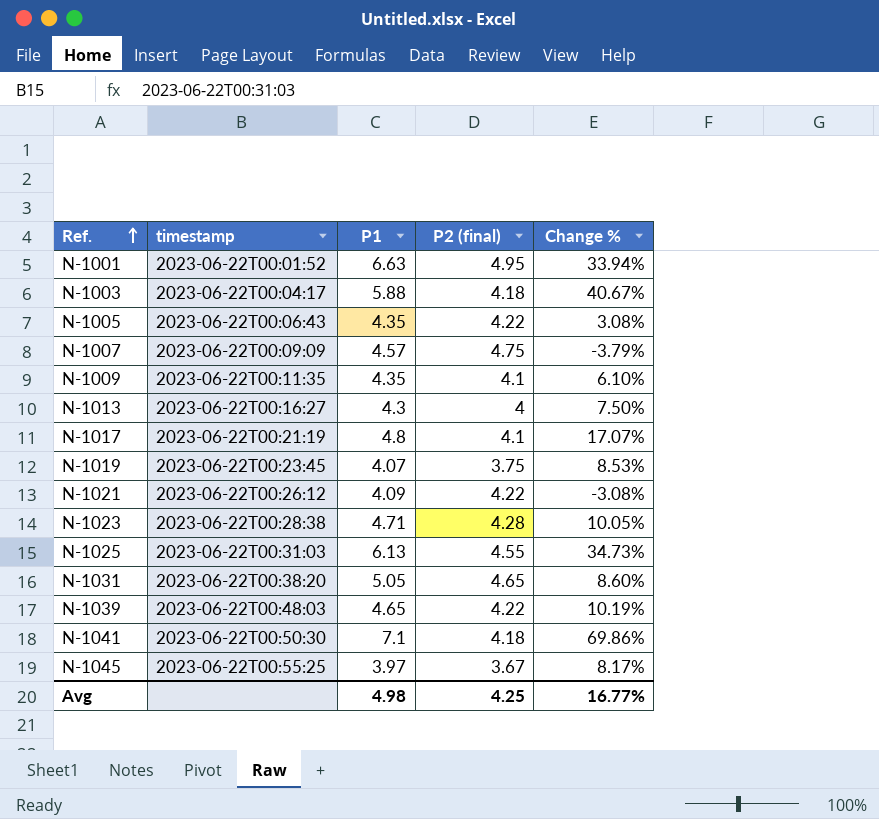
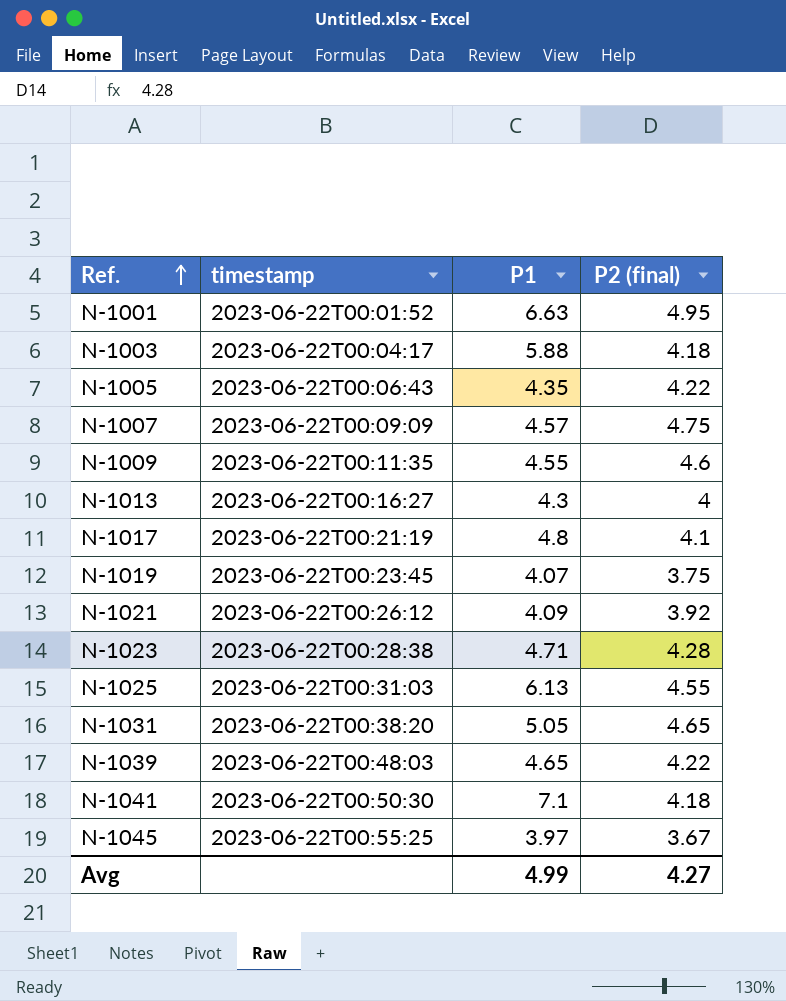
column Change % | formula: ([P1] - [P2 (final)]) / [P2 (final)] -> none
N-1009 | P1: 4.35 -> 4.55
N-1009 | P2 (final): 4.1 -> 4.6
N-1021 | P2 (final): 4.22 -> 3.92
Avg | P1: 4.98 -> 4.99
Avg | P2 (final): 4.25 -> 4.27

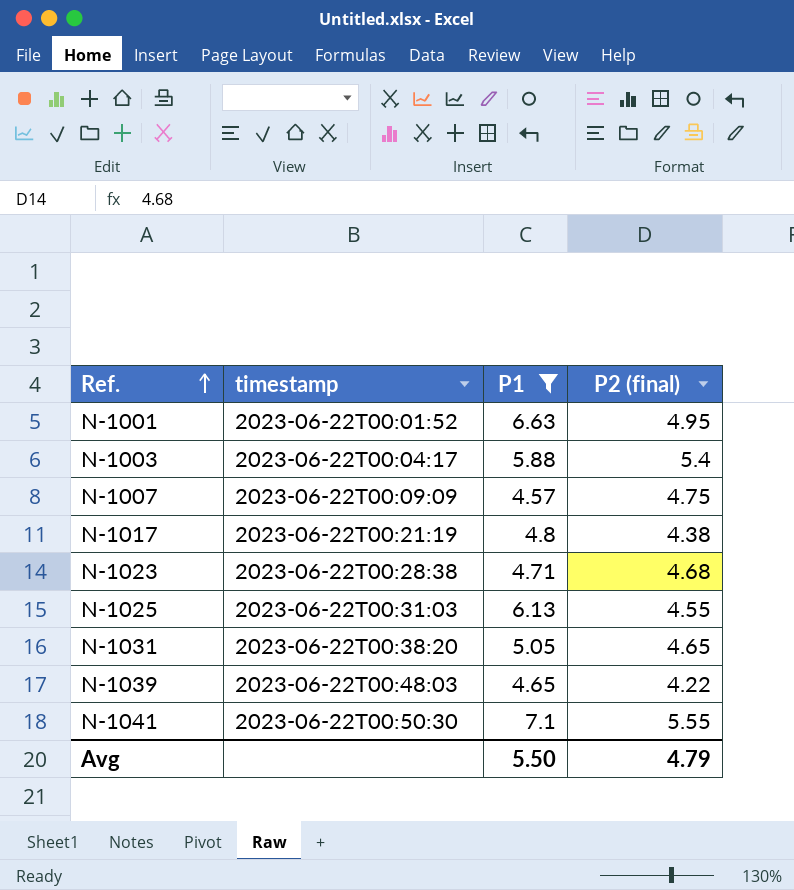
filter: none -> P1 >= 4.57
N-1003 | P2 (final): 4.18 -> 5.4
N-1017 | P2 (final): 4.1 -> 4.38
N-1023 | P2 (final): 4.28 -> 4.68
N-1041 | P2 (final): 4.18 -> 5.55
Avg | P1: 4.99 -> 5.50
Avg | P2 (final): 4.27 -> 4.79

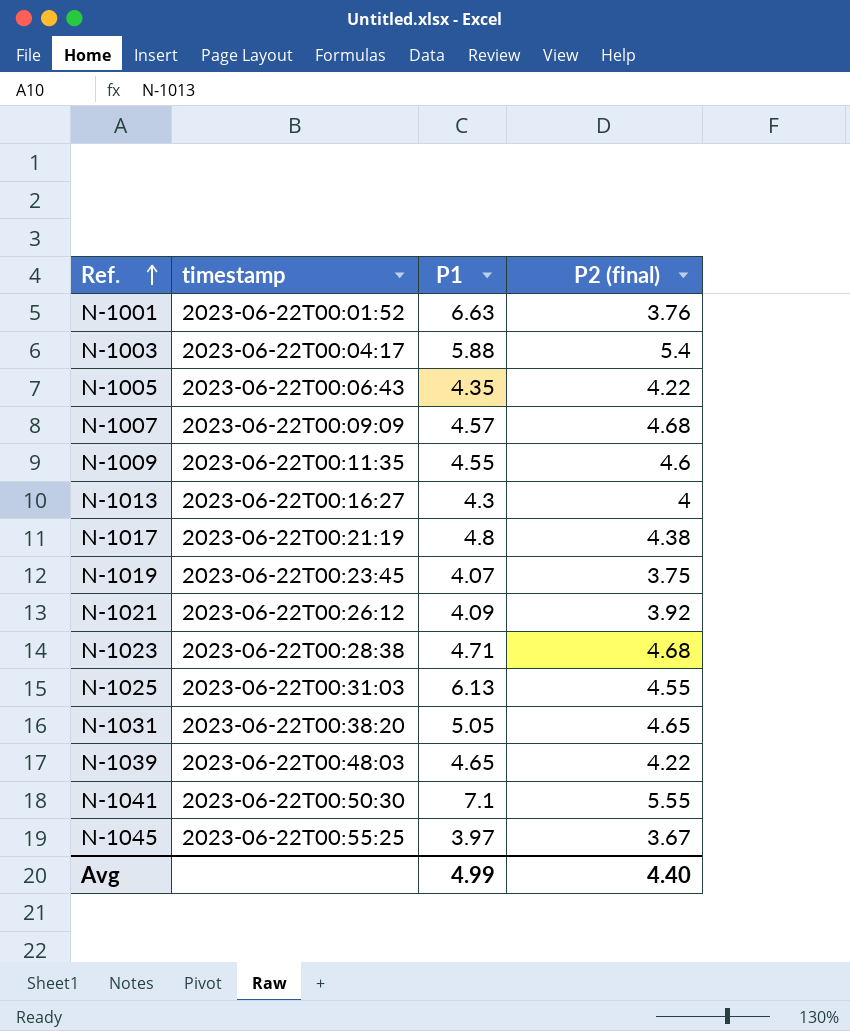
filter: P1 >= 4.57 -> none
N-1001 | P2 (final): 4.95 -> 3.76
N-1007 | P2 (final): 4.75 -> 4.68
Avg | P1: 5.50 -> 4.99
Avg | P2 (final): 4.79 -> 4.40

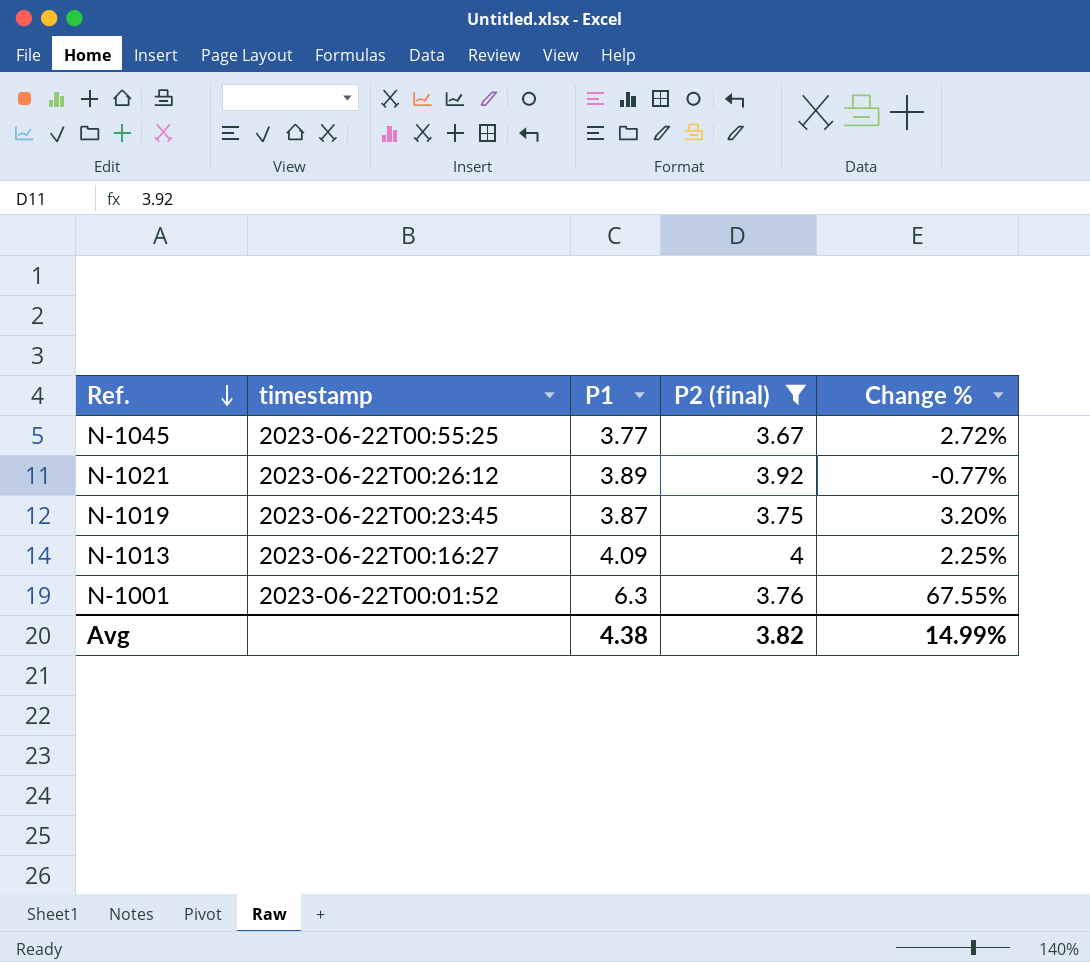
filter: none -> P2 (final) <= 4
row order: Ref. ascending -> Ref. descending
column Change % | formula: none -> ([P1] - [P2 (final)]) / [P2 (final)]
N-1045 | P1: 3.97 -> 3.77
N-1021 | P1: 4.09 -> 3.89
N-1019 | P1: 4.07 -> 3.87
N-1013 | P1: 4.3 -> 4.09
N-1001 | P1: 6.63 -> 6.3
Avg | P1: 4.99 -> 4.38
Avg | P2 (final): 4.40 -> 3.82

